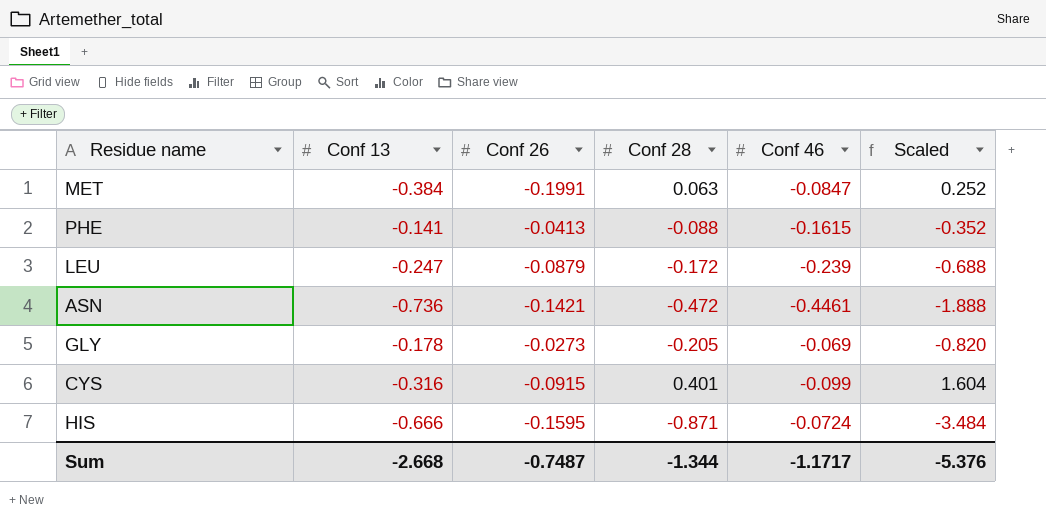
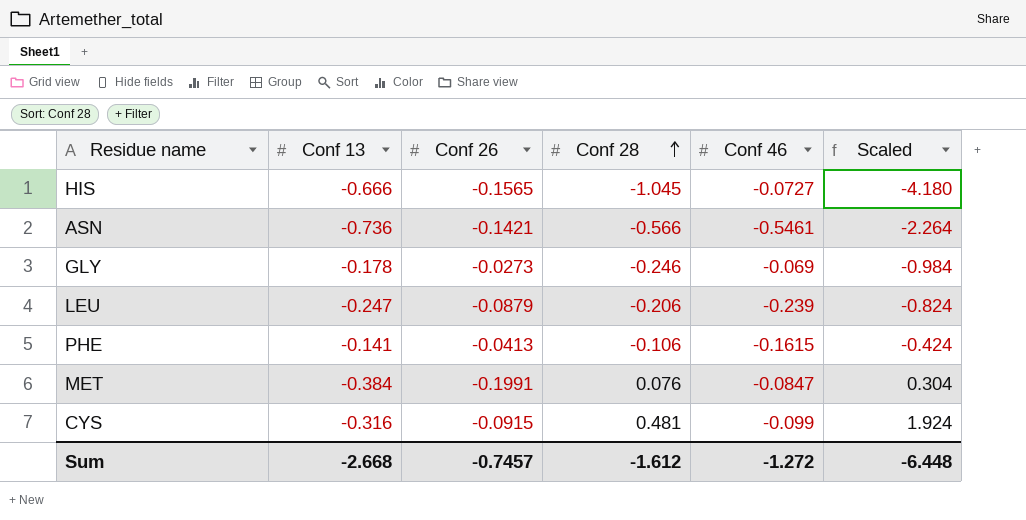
row order: none -> Conf 28 ascending
HIS | Conf 26: -0.1595 -> -0.1565
HIS | Conf 28: -0.871 -> -1.045
HIS | Conf 46: -0.0724 -> -0.0727
HIS | Scaled: -3.484 -> -4.180
ASN | Conf 28: -0.472 -> -0.566
ASN | Conf 46: -0.4461 -> -0.5461
ASN | Scaled: -1.888 -> -2.264
GLY | Conf 28: -0.205 -> -0.246
GLY | Scaled: -0.820 -> -0.984
LEU | Conf 28: -0.172 -> -0.206
LEU | Scaled: -0.688 -> -0.824
PHE | Conf 28: -0.088 -> -0.106
PHE | Scaled: -0.352 -> -0.424
MET | Conf 28: 0.063 -> 0.076
MET | Scaled: 0.252 -> 0.304
CYS | Conf 28: 0.401 -> 0.481
CYS | Scaled: 1.604 -> 1.924
Sum | Conf 26: -0.7487 -> -0.7457
Sum | Conf 28: -1.344 -> -1.612
Sum | Conf 46: -1.1717 -> -1.272
Sum | Scaled: -5.376 -> -6.448

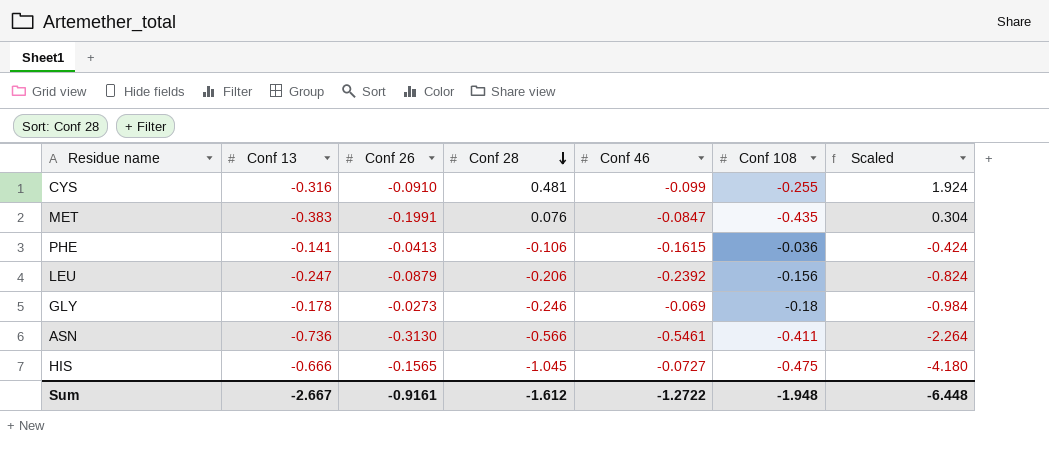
row order: Conf 28 ascending -> Conf 28 descending
column Conf 108 | position: none -> 6
CYS | Conf 26: -0.0915 -> -0.0910
MET | Conf 13: -0.384 -> -0.383
LEU | Conf 46: -0.239 -> -0.2392
ASN | Conf 26: -0.1421 -> -0.3130
Sum | Conf 13: -2.668 -> -2.667
Sum | Conf 26: -0.7457 -> -0.9161
Sum | Conf 46: -1.272 -> -1.2722

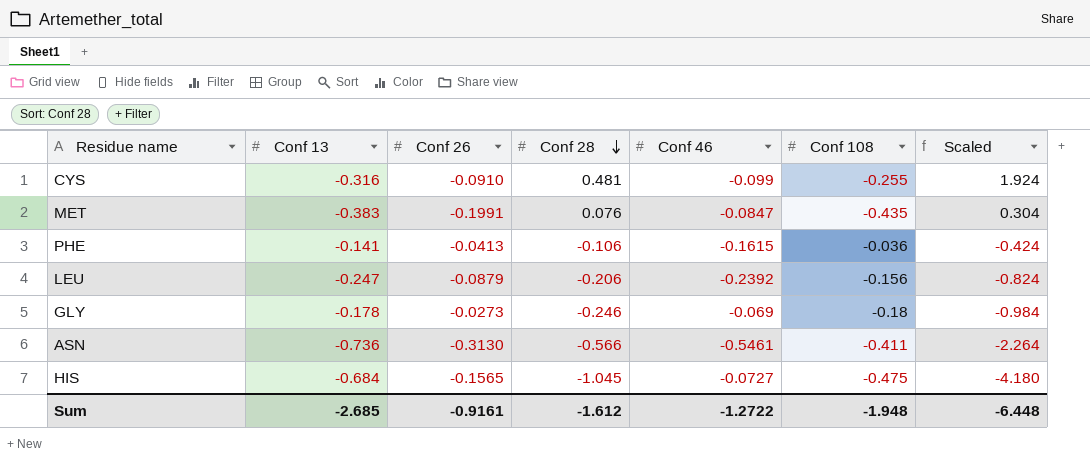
HIS | Conf 13: -0.666 -> -0.684
Sum | Conf 13: -2.667 -> -2.685

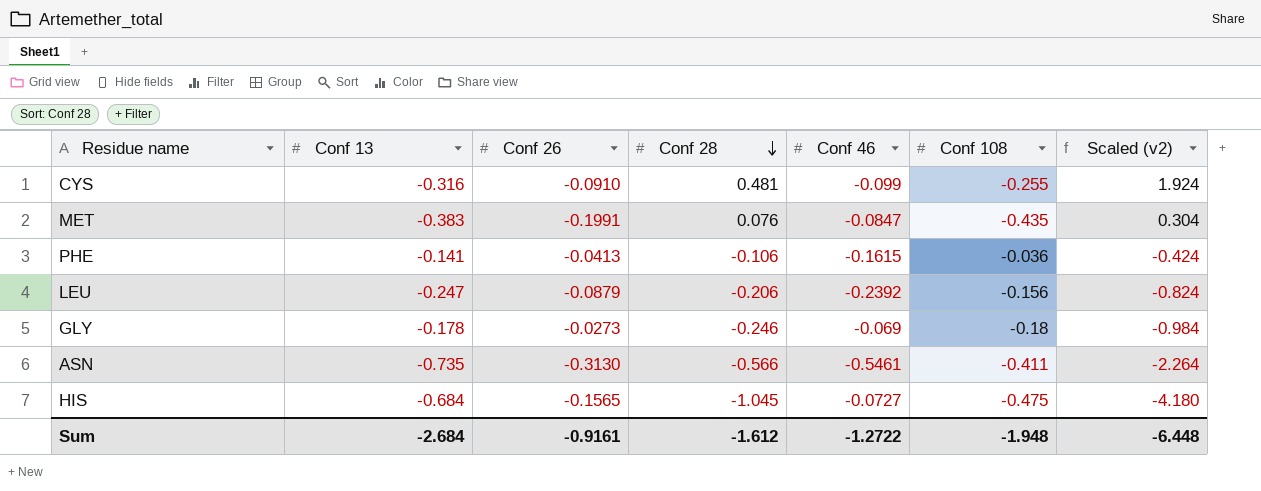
column name: Scaled -> Scaled (v2)
ASN | Conf 13: -0.736 -> -0.735
Sum | Conf 13: -2.685 -> -2.684

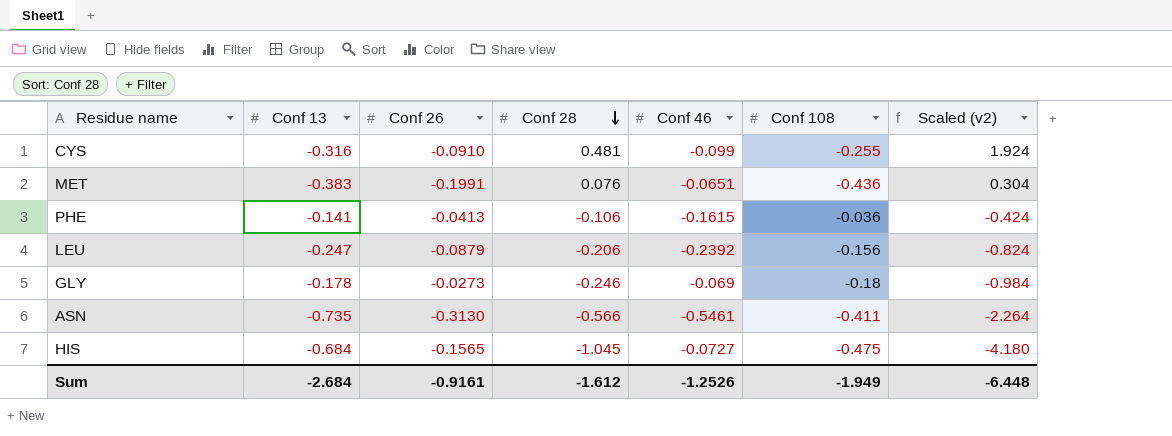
MET | Conf 46: -0.0847 -> -0.0651
MET | Conf 108: -0.435 -> -0.436
Sum | Conf 46: -1.2722 -> -1.2526
Sum | Conf 108: -1.948 -> -1.949

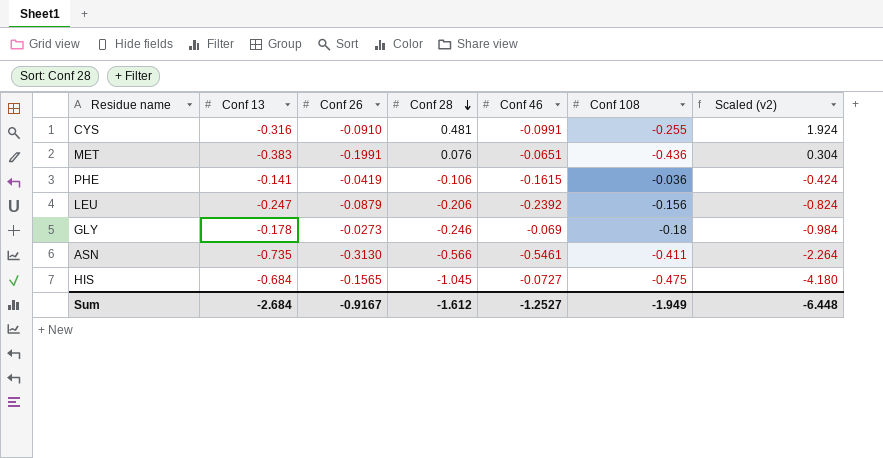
CYS | Conf 46: -0.099 -> -0.0991
PHE | Conf 26: -0.0413 -> -0.0419
Sum | Conf 26: -0.9161 -> -0.9167
Sum | Conf 46: -1.2526 -> -1.2527

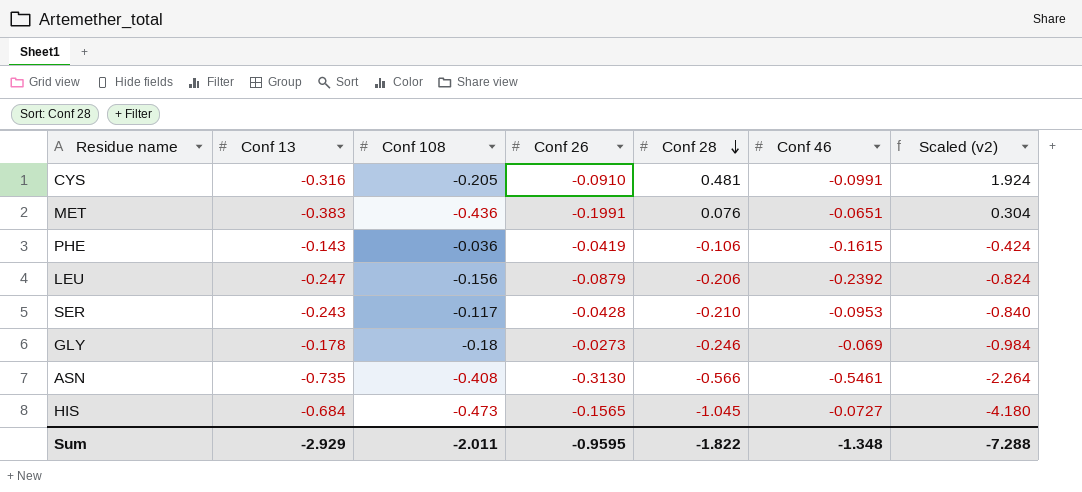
column Conf 108 | position: 6 -> 3
CYS | Conf 108: -0.255 -> -0.205
PHE | Conf 13: -0.141 -> -0.143
row SER: none -> -0.243 | -0.117 | -0.0428 | -0.210 | -0.0953 | -0.840
ASN | Conf 108: -0.411 -> -0.408
HIS | Conf 108: -0.475 -> -0.473
Sum | Conf 13: -2.684 -> -2.929
Sum | Conf 108: -1.949 -> -2.011
Sum | Conf 26: -0.9167 -> -0.9595
Sum | Conf 28: -1.612 -> -1.822
Sum | Conf 46: -1.2527 -> -1.348
Sum | Scaled (v2): -6.448 -> -7.288

